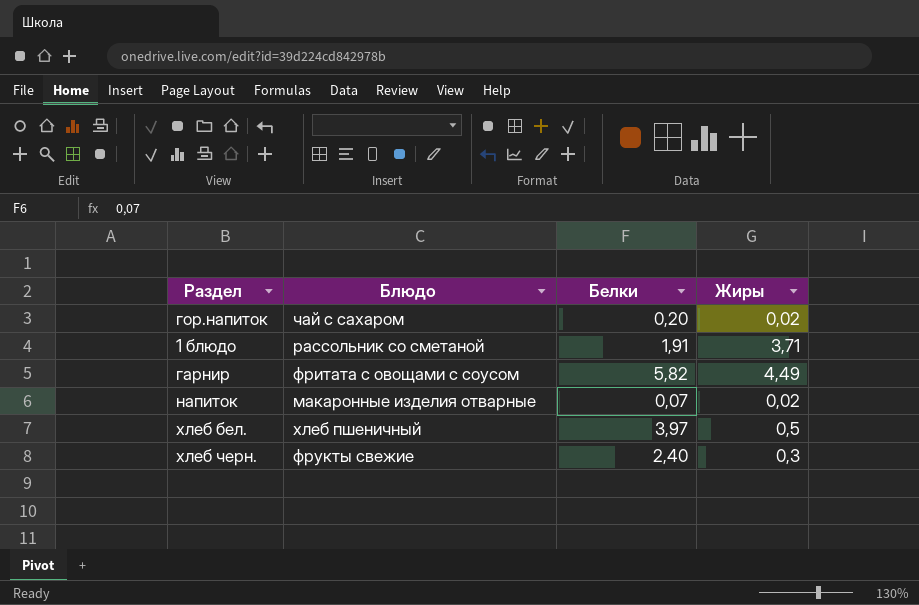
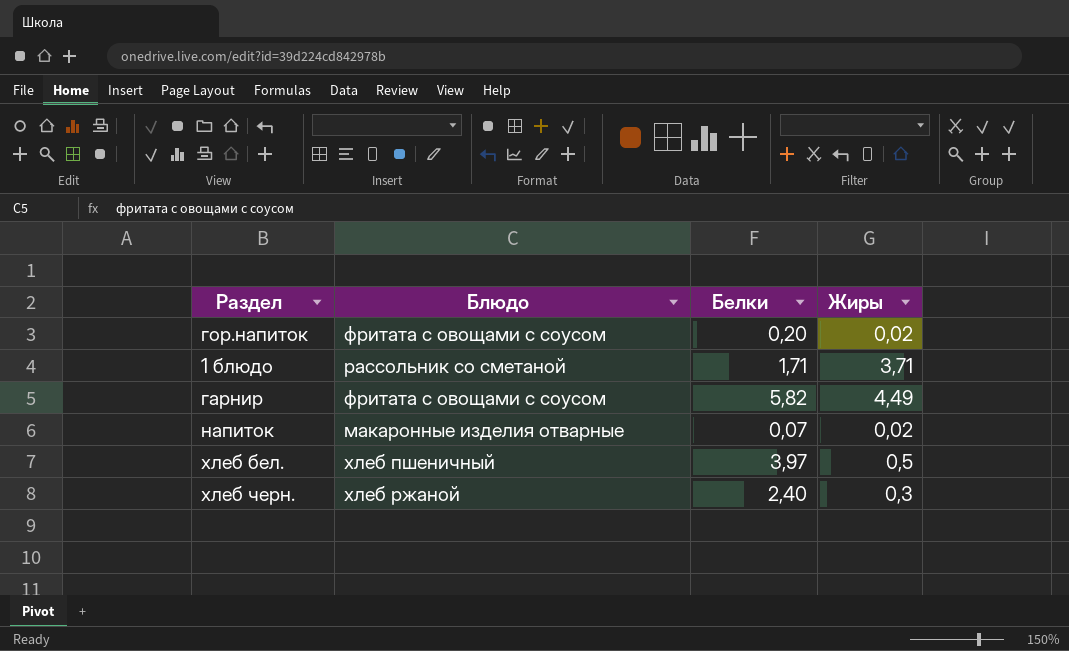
гор.напиток | Блюдо: чай с сахаром -> фритата с овощами с соусом
1 блюдо | Белки: 1,91 -> 1,71
хлеб черн. | Блюдо: фрукты свежие -> хлеб ржаной

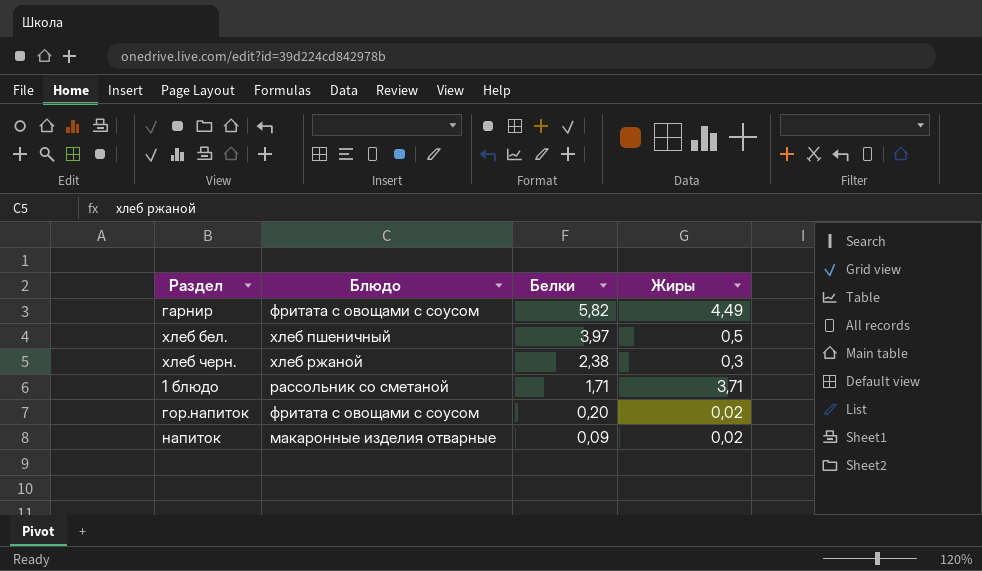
row order: none -> Белки descending
хлеб черн. | Белки: 2,40 -> 2,38
напиток | Белки: 0,07 -> 0,09

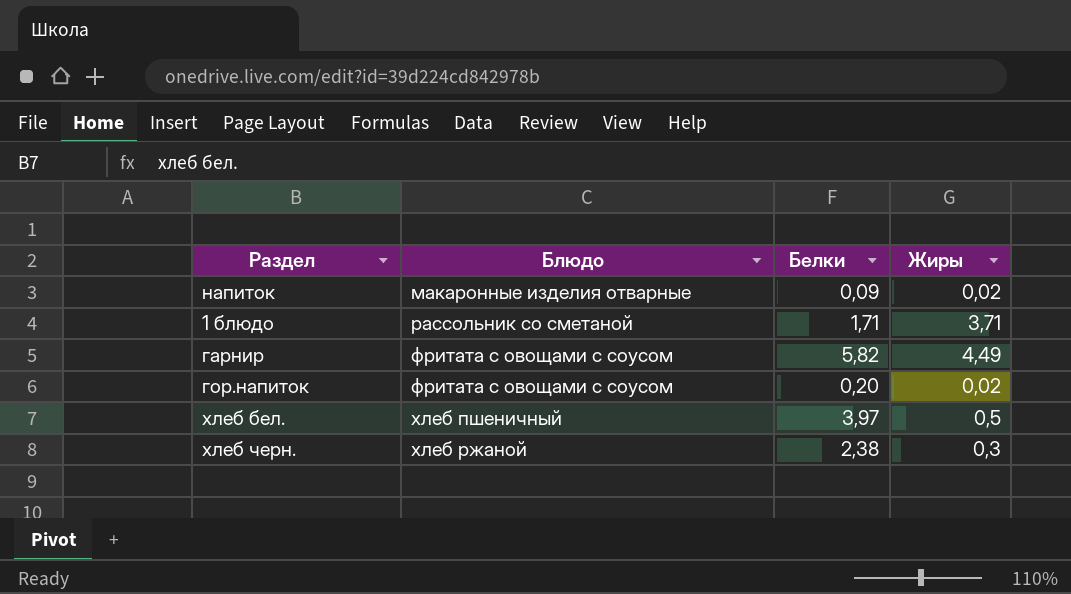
row order: Белки descending -> Блюдо ascending

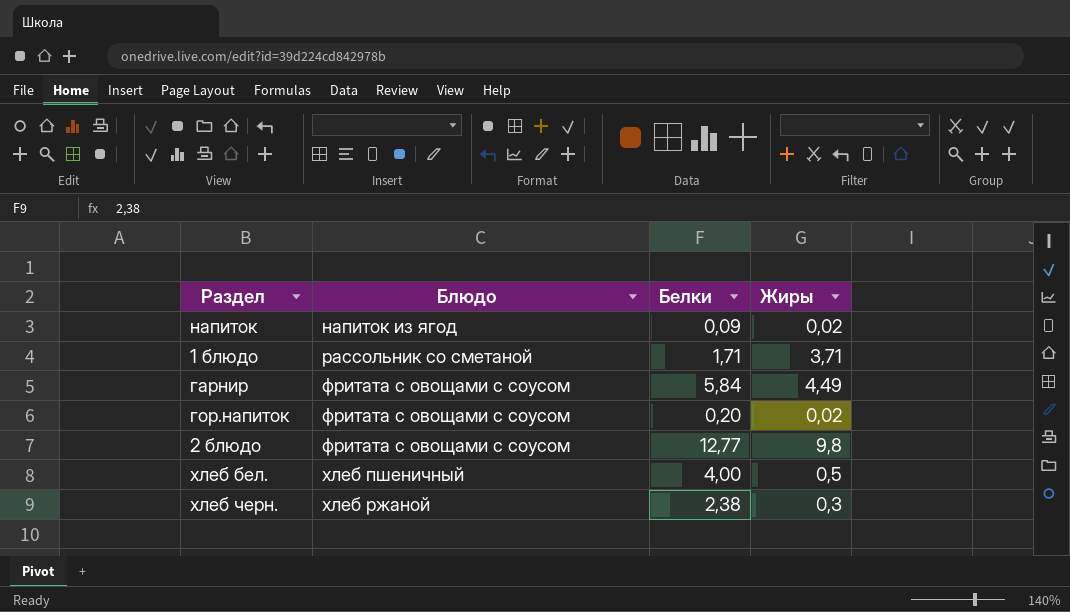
напиток | Блюдо: макаронные изделия отварные -> напиток из ягод
гарнир | Белки: 5,82 -> 5,84
row 2 блюдо: none -> фритата с овощами с соусом | 12,77 | 9,8
хлеб бел. | Белки: 3,97 -> 4,00

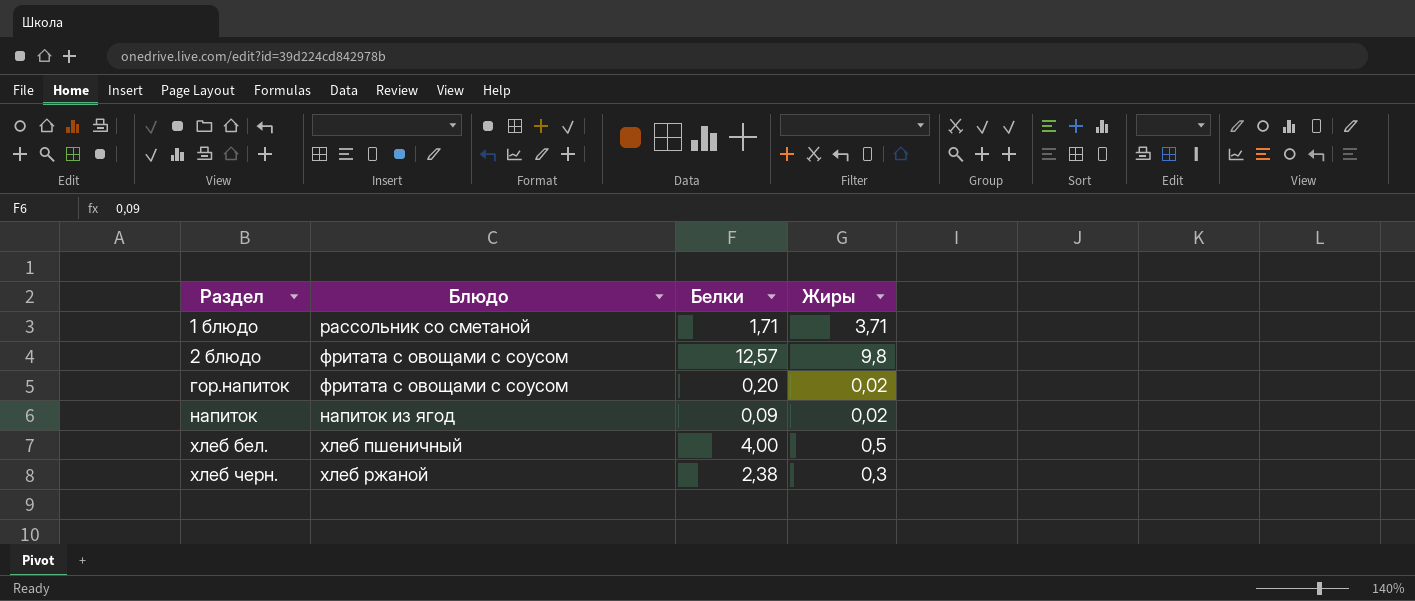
row order: Блюдо ascending -> Раздел ascending
row гарнир: фритата с овощами с соусом | 5,84 | 4,49 -> none
2 блюдо | Белки: 12,77 -> 12,57

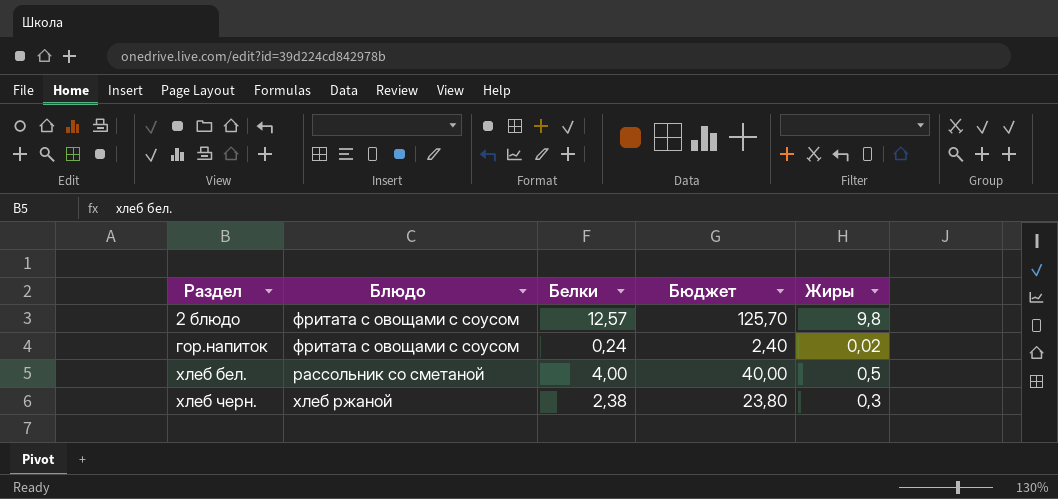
column Бюджет | formula: none -> [Белки] * 10
row 1 блюдо: рассольник со сметаной | 1,71 | 3,71 -> none
row напиток: напиток из ягод | 0,09 | 0,02 -> none
гор.напиток | Белки: 0,20 -> 0,24
хлеб бел. | Блюдо: хлеб пшеничный -> рассольник со сметаной

